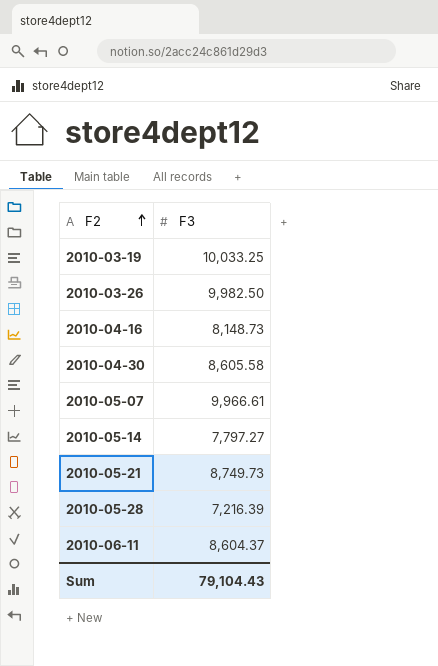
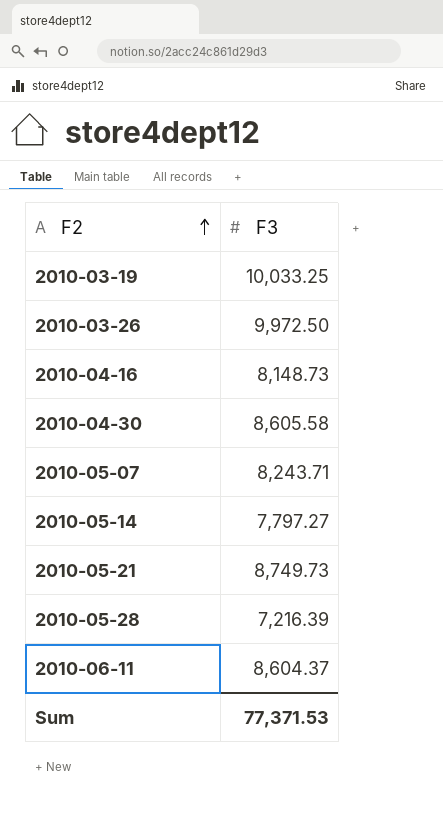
2010-03-26 | F3: 9,982.50 -> 9,972.50
2010-05-07 | F3: 9,966.61 -> 8,243.71
Sum | F3: 79,104.43 -> 77,371.53

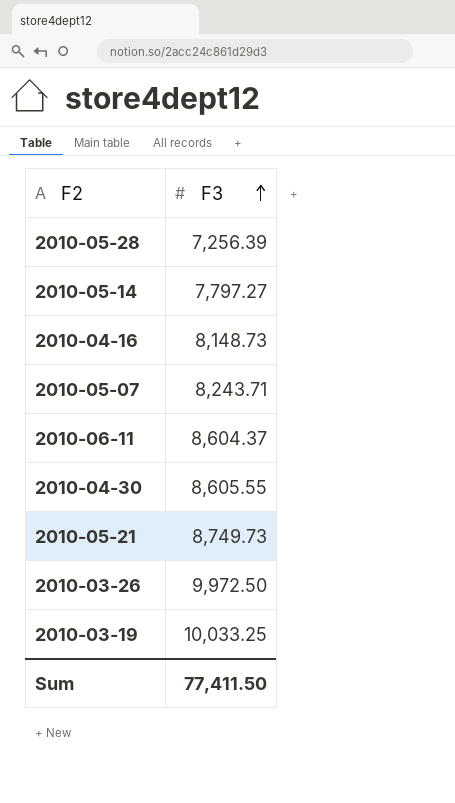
row order: F2 ascending -> F3 ascending
2010-05-28 | F3: 7,216.39 -> 7,256.39
2010-04-30 | F3: 8,605.58 -> 8,605.55
Sum | F3: 77,371.53 -> 77,411.50

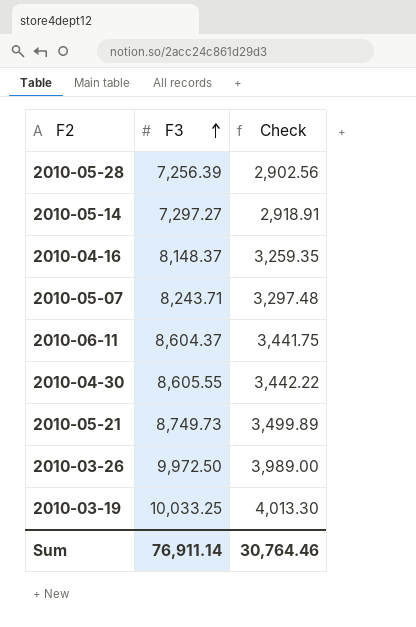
column Check | formula: none -> [F3] * 0.4
2010-05-14 | F3: 7,797.27 -> 7,297.27
2010-04-16 | F3: 8,148.73 -> 8,148.37
Sum | F3: 77,411.50 -> 76,911.14

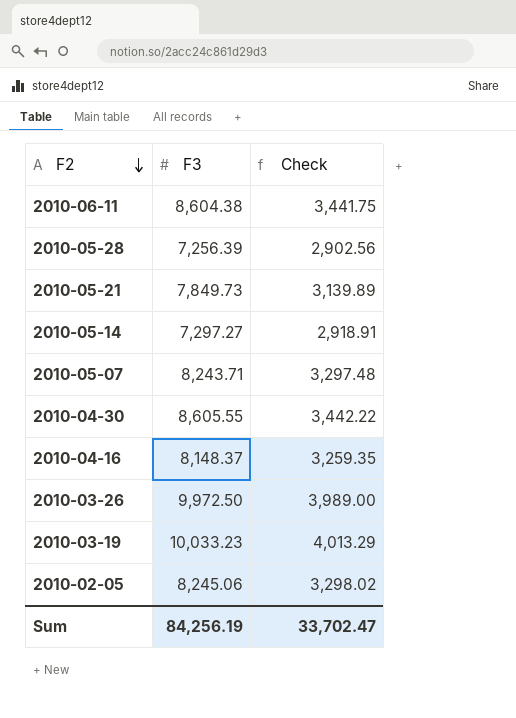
row order: F3 ascending -> F2 descending
2010-06-11 | F3: 8,604.37 -> 8,604.38
2010-05-21 | F3: 8,749.73 -> 7,849.73
2010-05-21 | Check: 3,499.89 -> 3,139.89
2010-03-19 | F3: 10,033.25 -> 10,033.23
2010-03-19 | Check: 4,013.30 -> 4,013.29
row 2010-02-05: none -> 8,245.06 | 3,298.02
Sum | F3: 76,911.14 -> 84,256.19
Sum | Check: 30,764.46 -> 33,702.47

